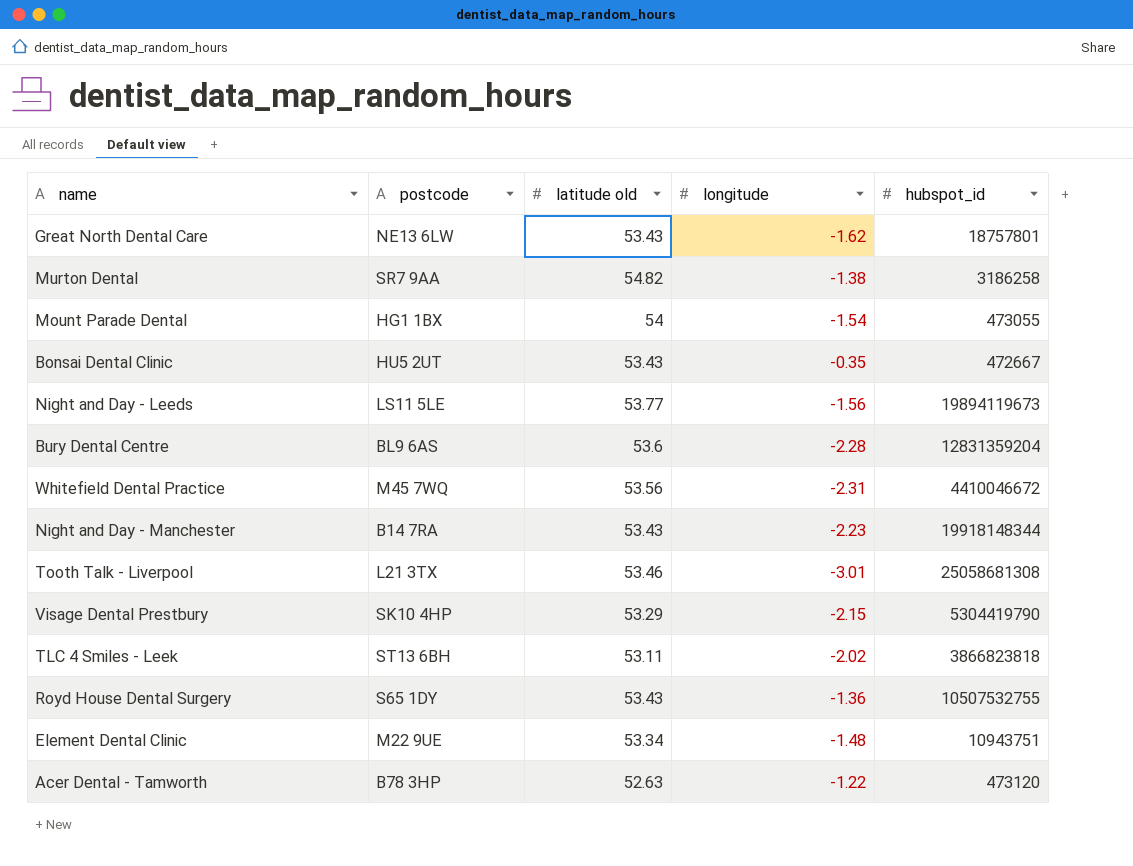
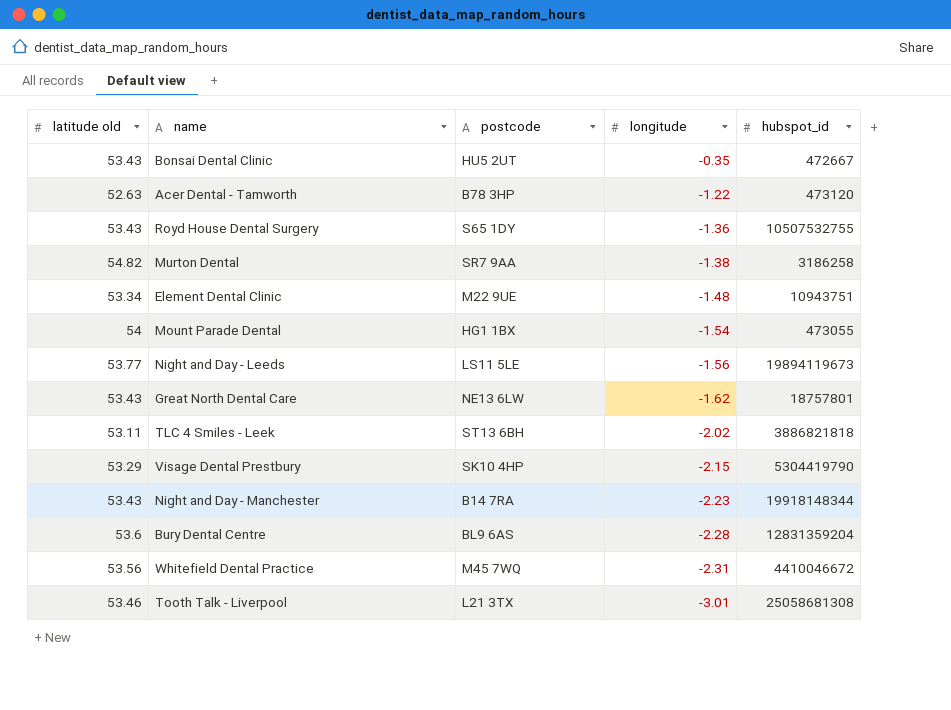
row order: none -> longitude descending
column latitude old | position: 3 -> 1
TLC 4 Smiles - Leek | hubspot_id: 3866823818 -> 3886821818

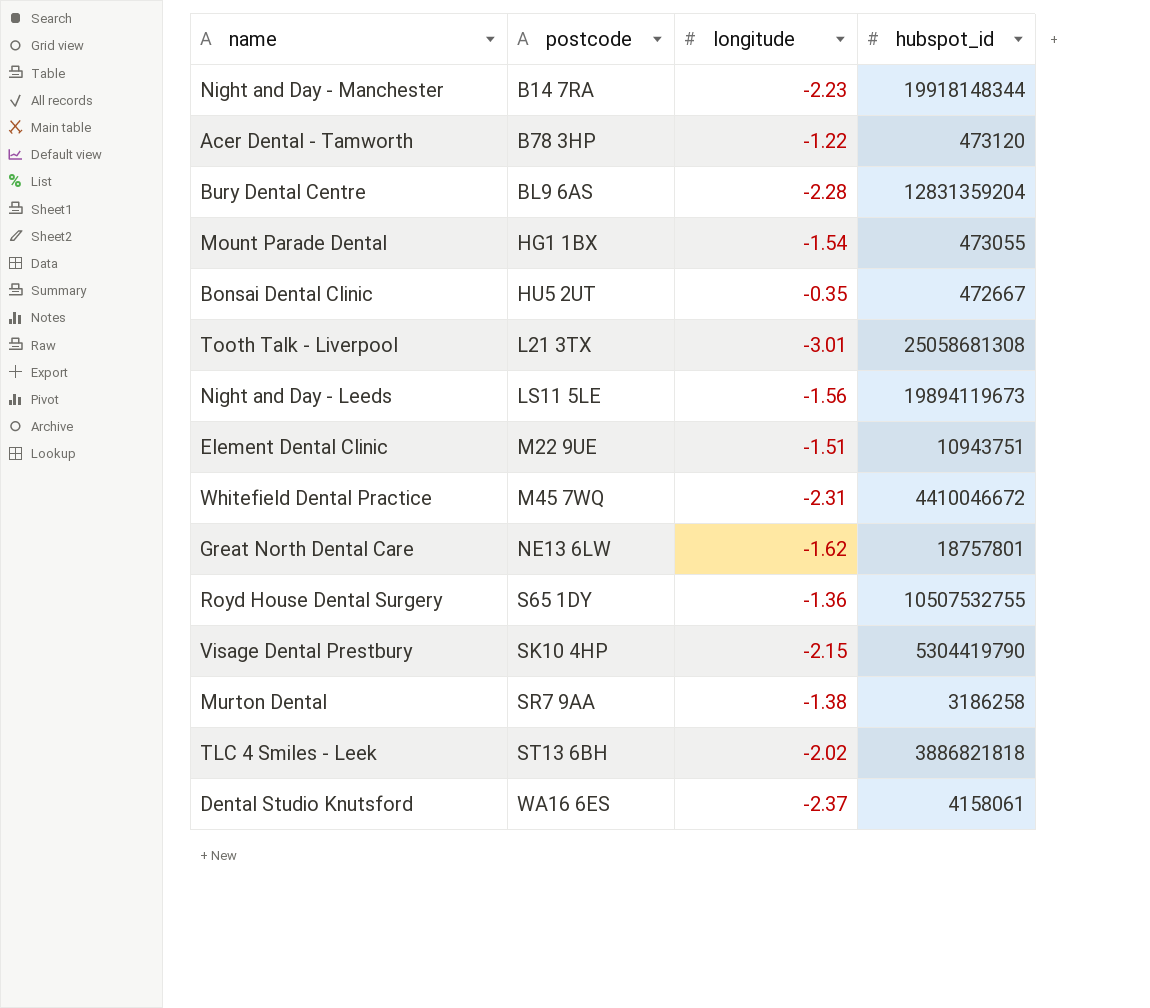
row order: longitude descending -> postcode ascending
column latitude old | position: 1 -> none
Element Dental Clinic | longitude: -1.48 -> -1.51
row Dental Studio Knutsford: none -> WA16 6ES | -2.37 | 4158061

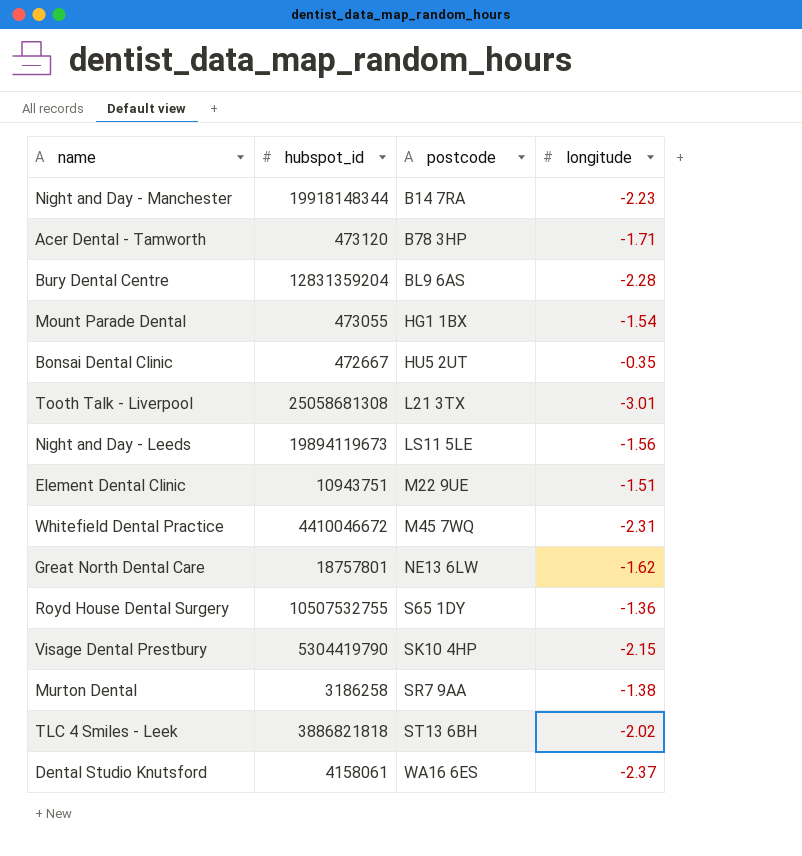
column hubspot_id | position: 4 -> 2
Acer Dental - Tamworth | longitude: -1.22 -> -1.71

